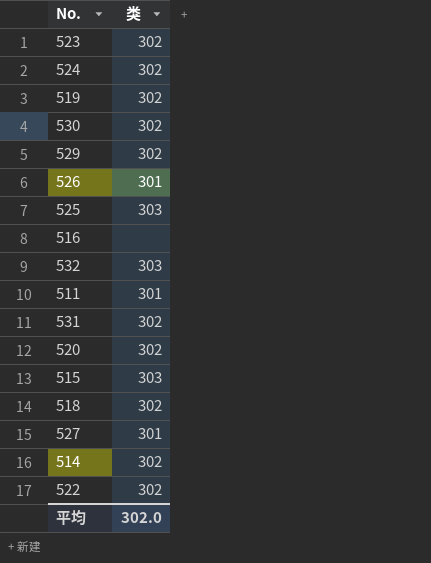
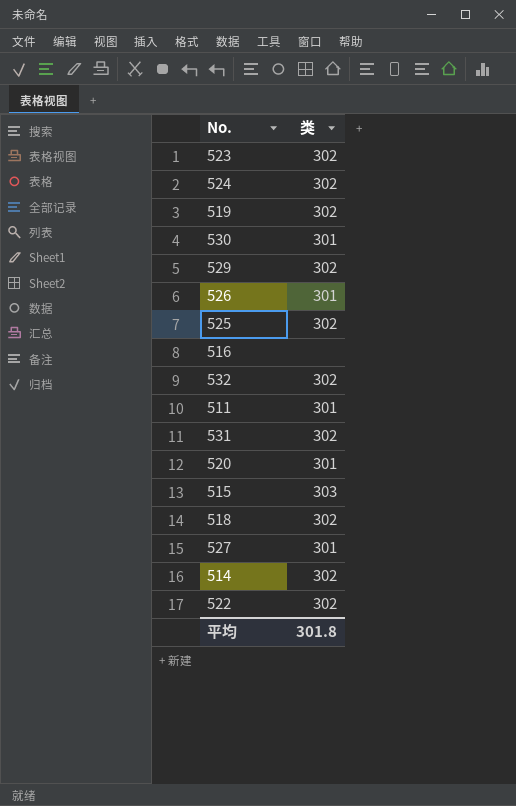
530 | 类: 302 -> 301
525 | 类: 303 -> 302
532 | 类: 303 -> 302
520 | 类: 302 -> 301
平均 | 类: 302.0 -> 301.8

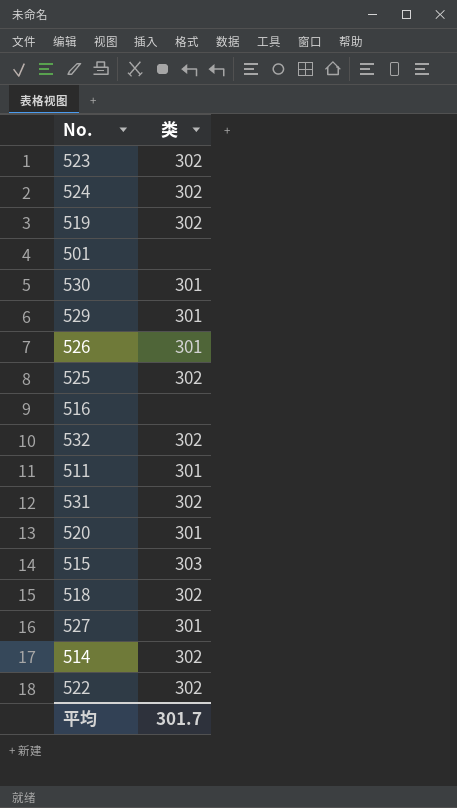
row 501: none -> none
529 | 类: 302 -> 301
平均 | 类: 301.8 -> 301.7

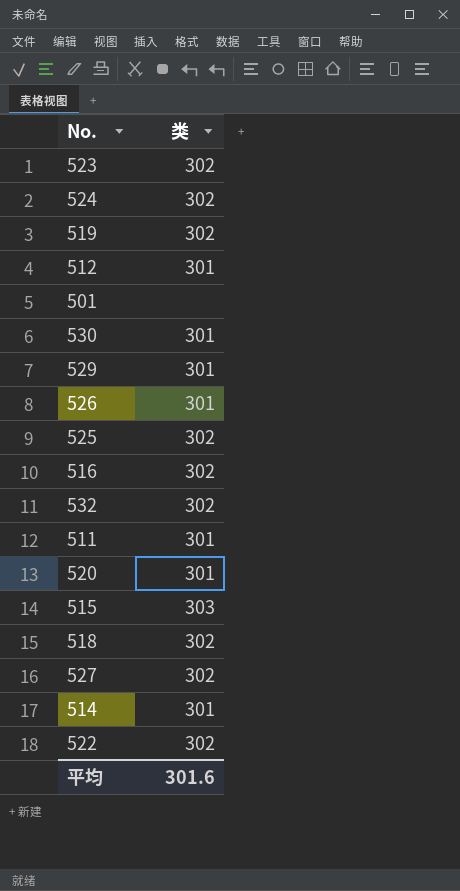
row 531: 302 -> none
row 512: none -> 301
516 | 类: none -> 302
527 | 类: 301 -> 302
514 | 类: 302 -> 301
平均 | 类: 301.7 -> 301.6

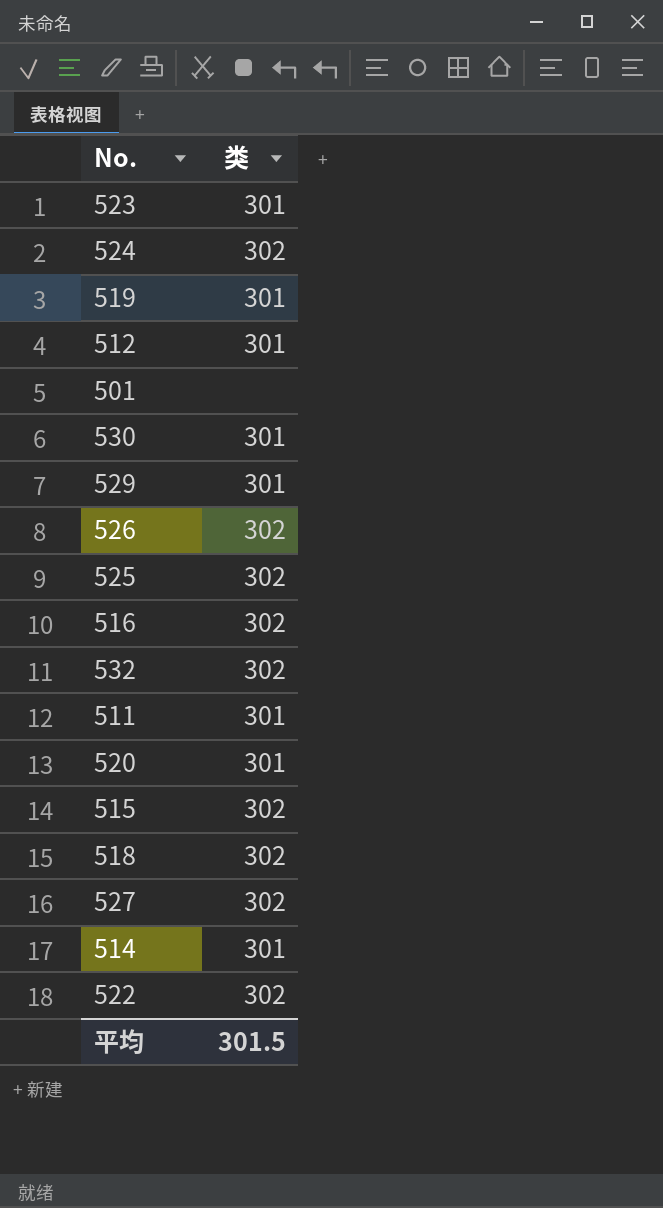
523 | 类: 302 -> 301
519 | 类: 302 -> 301
526 | 类: 301 -> 302
515 | 类: 303 -> 302
平均 | 类: 301.6 -> 301.5

